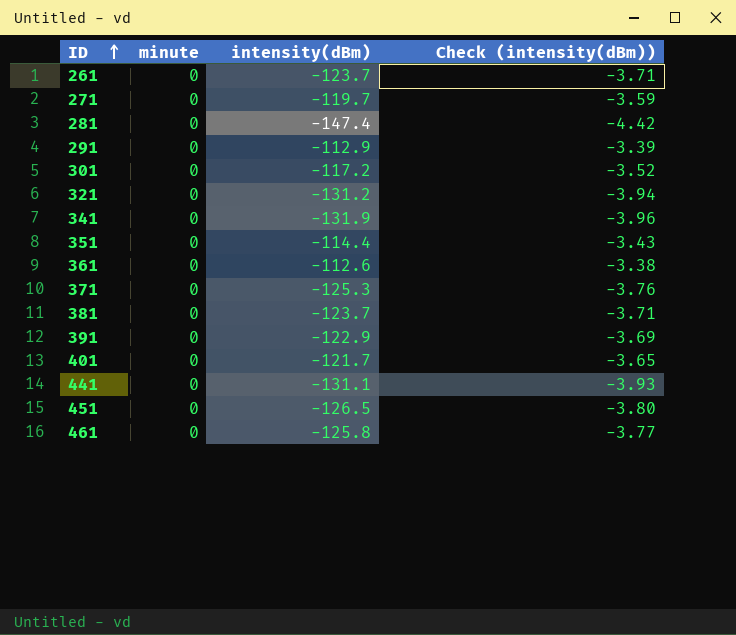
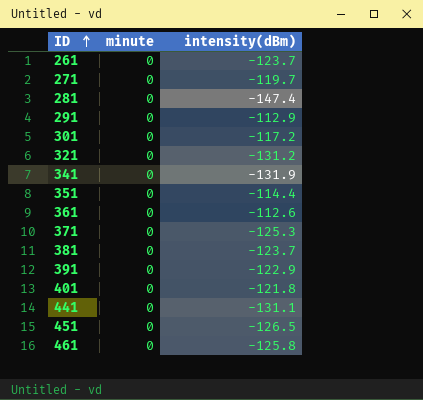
column Check (intensity(dBm)) | formula: [intensity(dBm)] * 0.03 -> none
401 | intensity(dBm): -121.7 -> -121.8

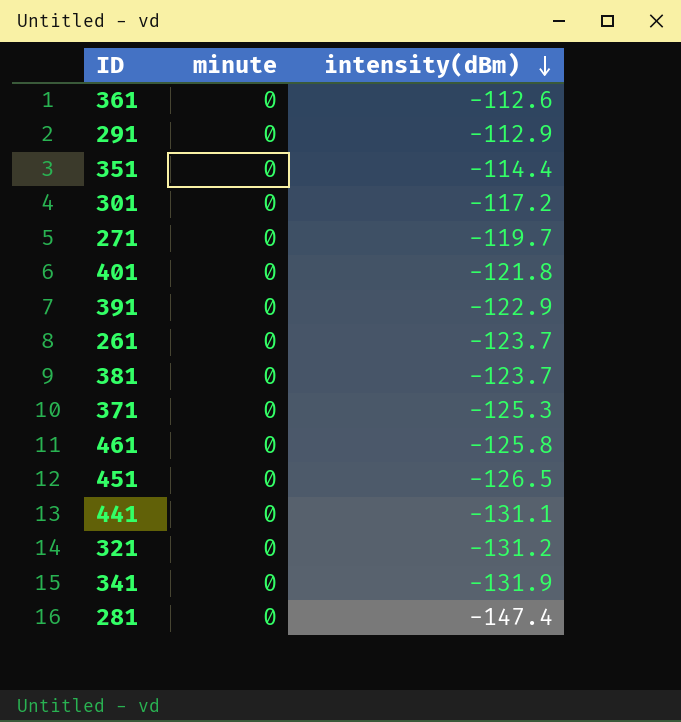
row order: ID ascending -> intensity(dBm) descending

